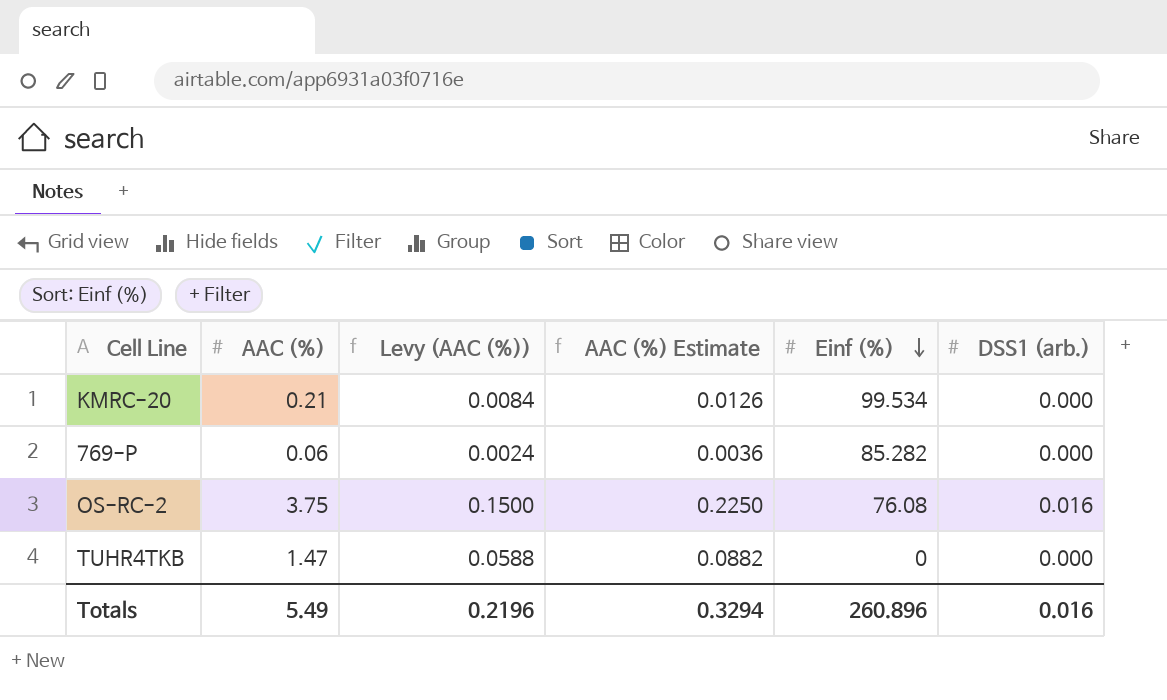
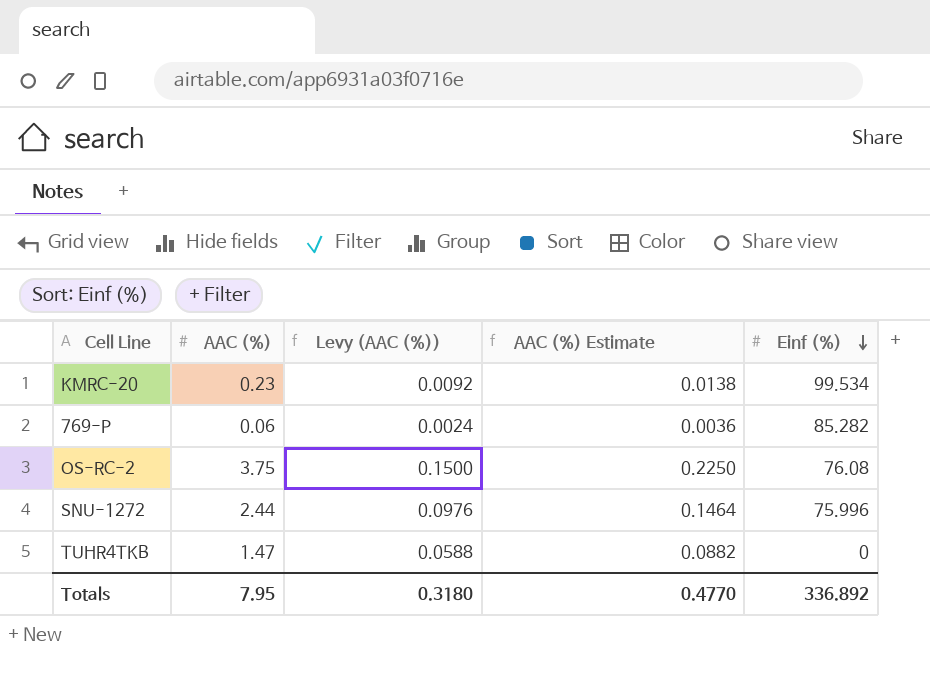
column DSS1 (arb.) | position: 6 -> none
KMRC-20 | AAC (%): 0.21 -> 0.23
KMRC-20 | Levy (AAC (%)): 0.0084 -> 0.0092
KMRC-20 | AAC (%) Estimate: 0.0126 -> 0.0138
row SNU-1272: none -> 2.44 | 0.0976 | 0.1464 | 75.996
Totals | AAC (%): 5.49 -> 7.95
Totals | Levy (AAC (%)): 0.2196 -> 0.3180
Totals | AAC (%) Estimate: 0.3294 -> 0.4770
Totals | Einf (%): 260.896 -> 336.892

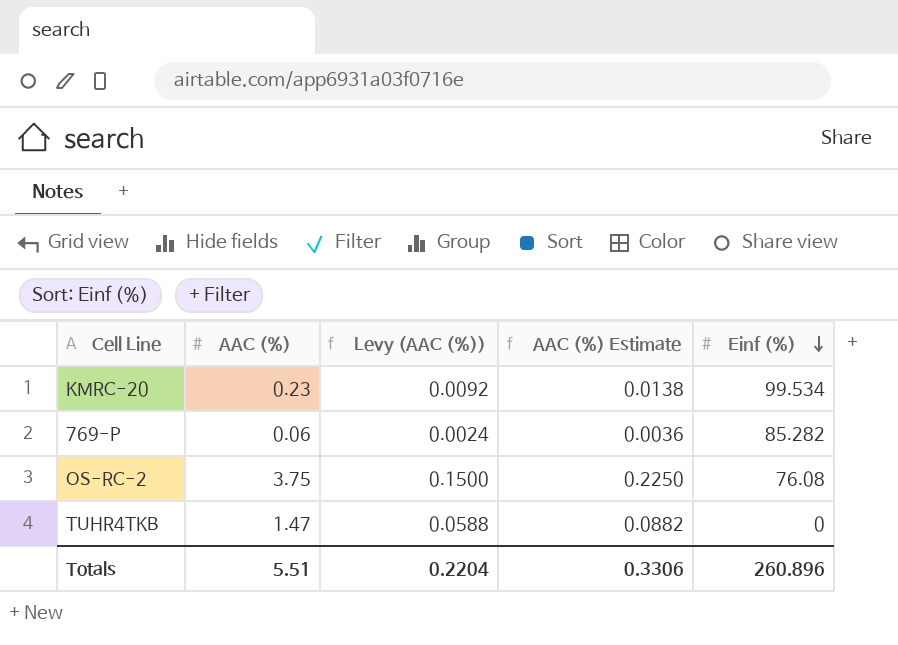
row SNU-1272: 2.44 | 0.0976 | 0.1464 | 75.996 -> none
Totals | AAC (%): 7.95 -> 5.51
Totals | Levy (AAC (%)): 0.3180 -> 0.2204
Totals | AAC (%) Estimate: 0.4770 -> 0.3306
Totals | Einf (%): 336.892 -> 260.896

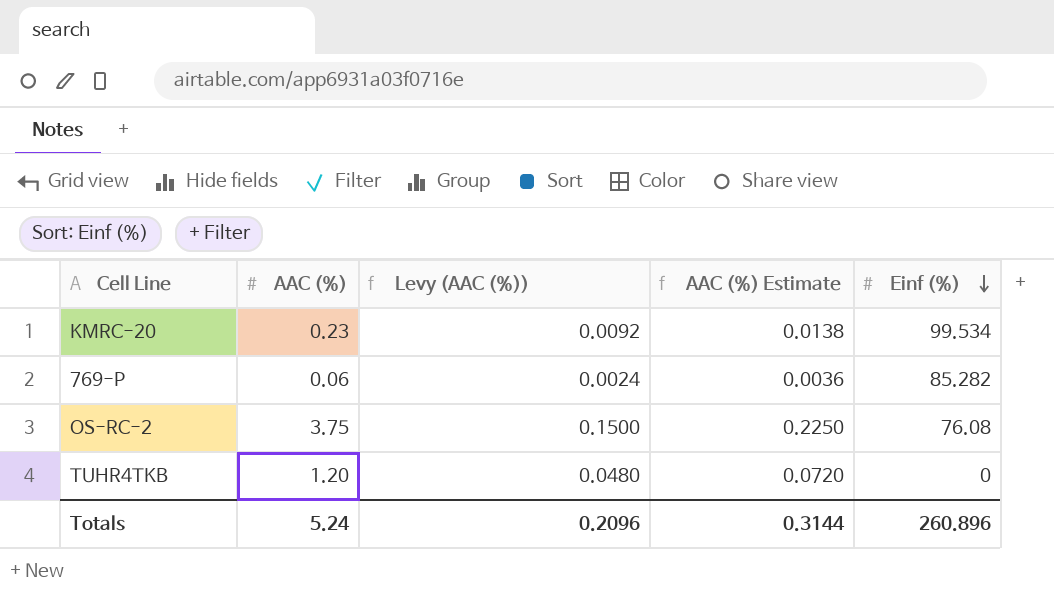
TUHR4TKB | AAC (%): 1.47 -> 1.20
TUHR4TKB | Levy (AAC (%)): 0.0588 -> 0.0480
TUHR4TKB | AAC (%) Estimate: 0.0882 -> 0.0720
Totals | AAC (%): 5.51 -> 5.24
Totals | Levy (AAC (%)): 0.2204 -> 0.2096
Totals | AAC (%) Estimate: 0.3306 -> 0.3144

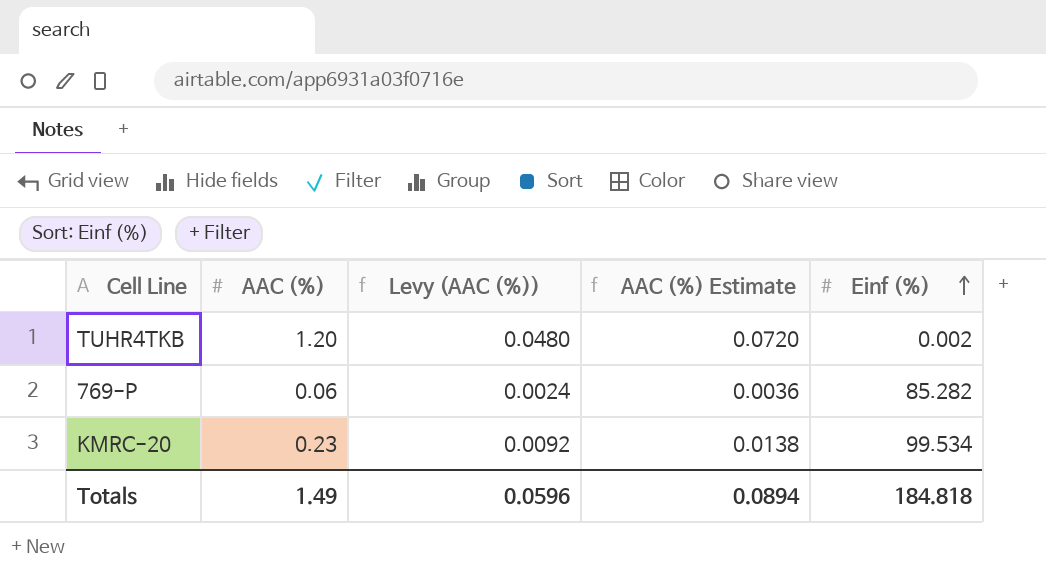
row order: Einf (%) descending -> Einf (%) ascending
row OS-RC-2: 3.75 | 0.1500 | 0.2250 | 76.08 -> none
TUHR4TKB | Einf (%): 0 -> 0.002
Totals | AAC (%): 5.24 -> 1.49
Totals | Levy (AAC (%)): 0.2096 -> 0.0596
Totals | AAC (%) Estimate: 0.3144 -> 0.0894
Totals | Einf (%): 260.896 -> 184.818

